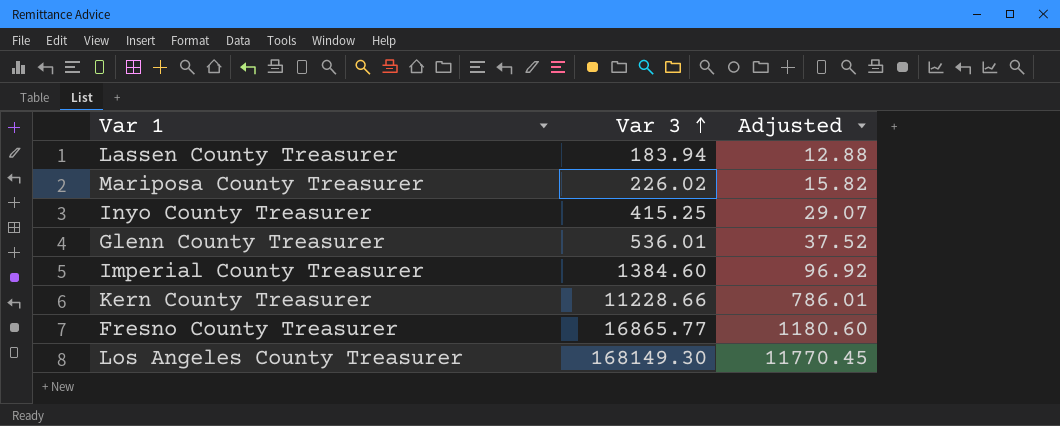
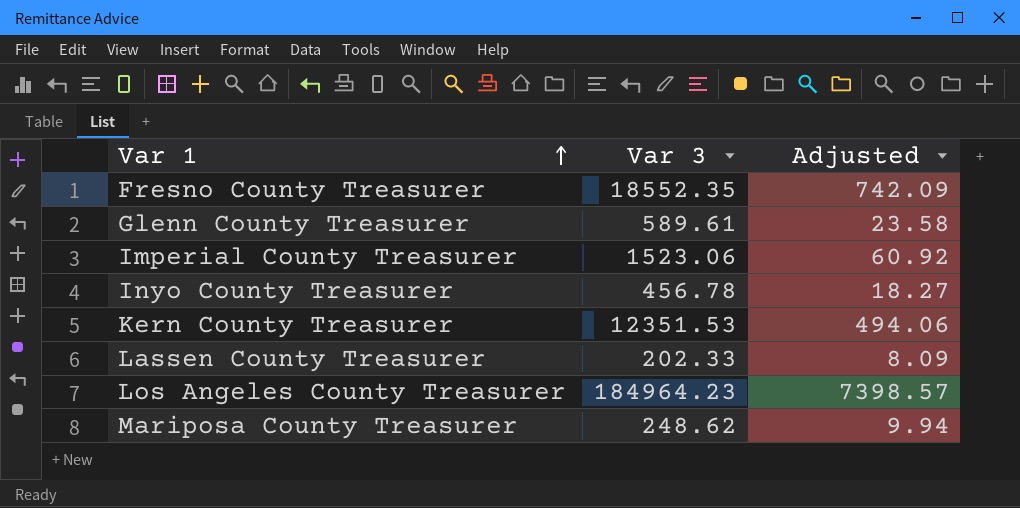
row order: Var 3 ascending -> Var 1 ascending
column Adjusted | formula: [Var 3] * 0.07 -> [Var 3] * 0.04
Fresno County Treasurer | Var 3: 16865.77 -> 18552.35
Glenn County Treasurer | Var 3: 536.01 -> 589.61
Imperial County Treasurer | Var 3: 1384.60 -> 1523.06
Inyo County Treasurer | Var 3: 415.25 -> 456.78
Kern County Treasurer | Var 3: 11228.66 -> 12351.53
Lassen County Treasurer | Var 3: 183.94 -> 202.33
Los Angeles County Treasurer | Var 3: 168149.30 -> 184964.23
Mariposa County Treasurer | Var 3: 226.02 -> 248.62

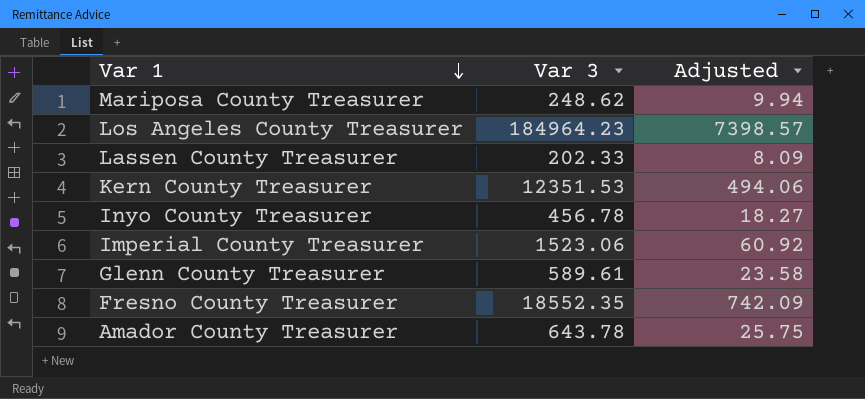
row order: Var 1 ascending -> Var 1 descending
row Amador County Treasurer: none -> 643.78 | 25.75

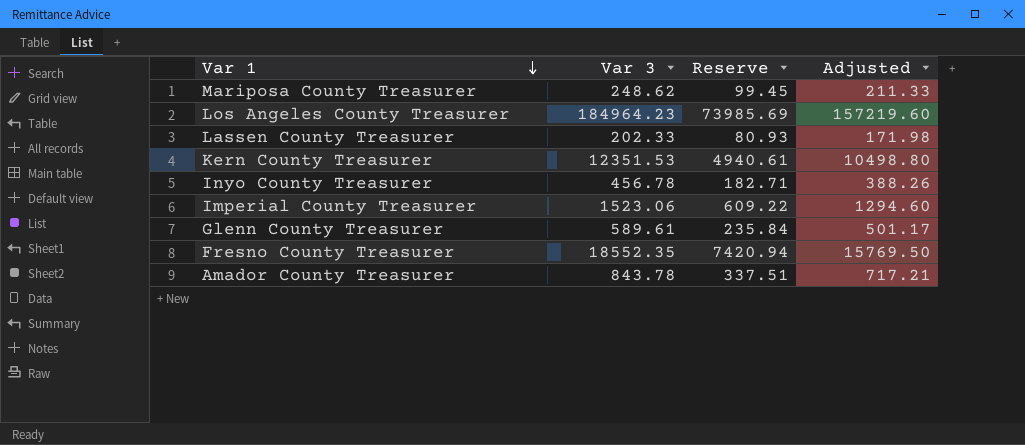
column Reserve | formula: none -> [Var 3] * 0.4
column Adjusted | formula: [Var 3] * 0.04 -> [Var 3] * 0.85
Amador County Treasurer | Var 3: 643.78 -> 843.78

